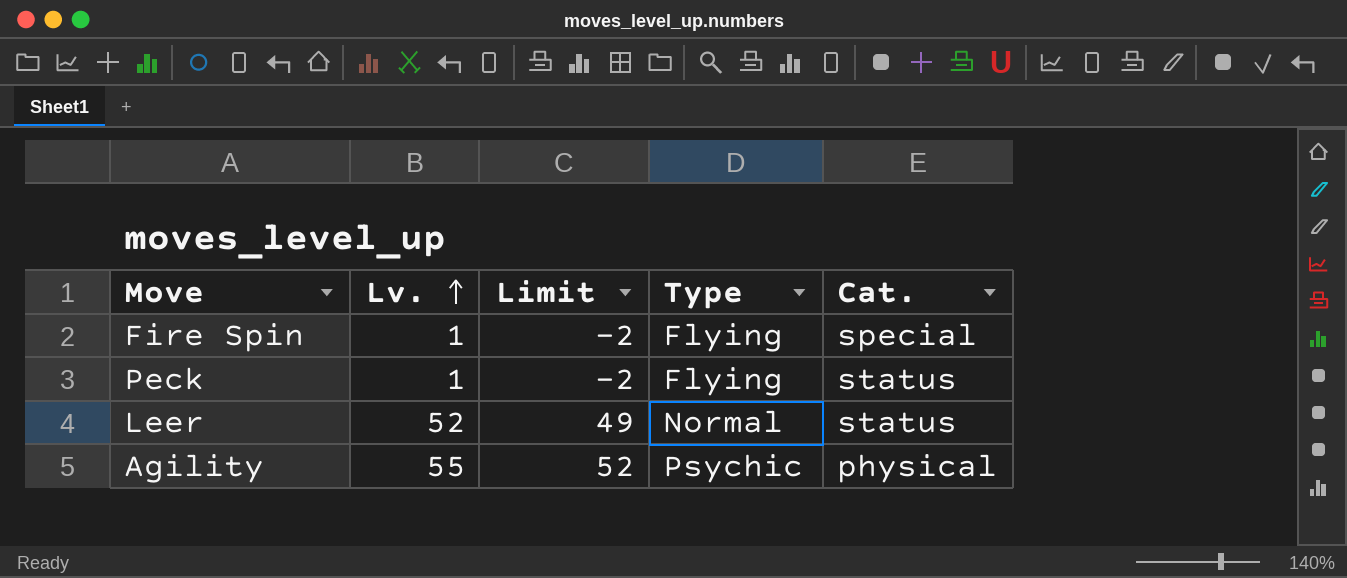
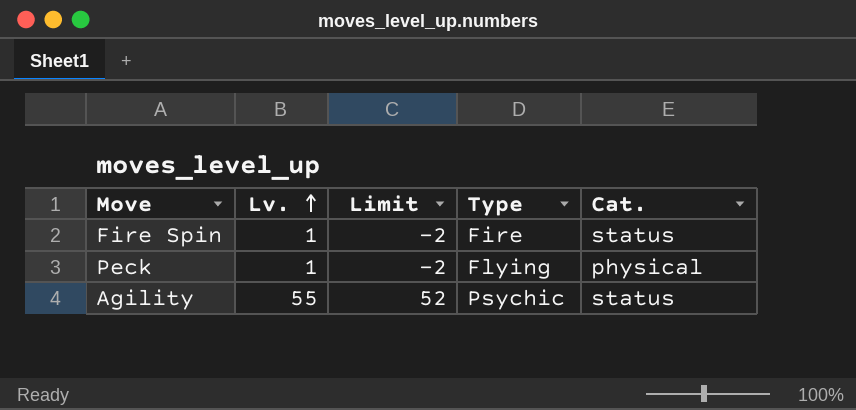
row Leer: 52 | 49 | Normal | status -> none
Fire Spin | Type: Flying -> Fire
Fire Spin | Cat.: special -> status
Peck | Cat.: status -> physical
Agility | Cat.: physical -> status

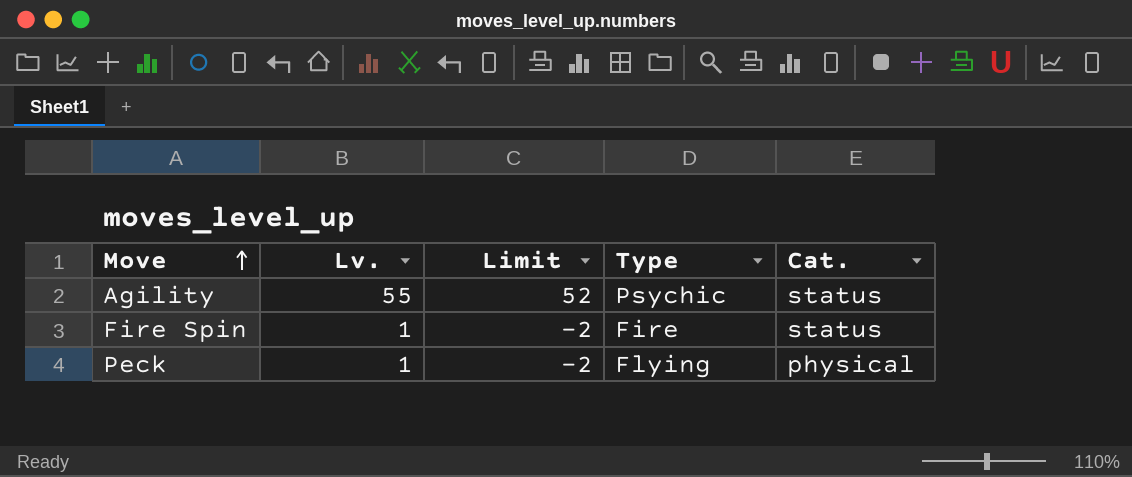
row order: Lv. ascending -> Move ascending

